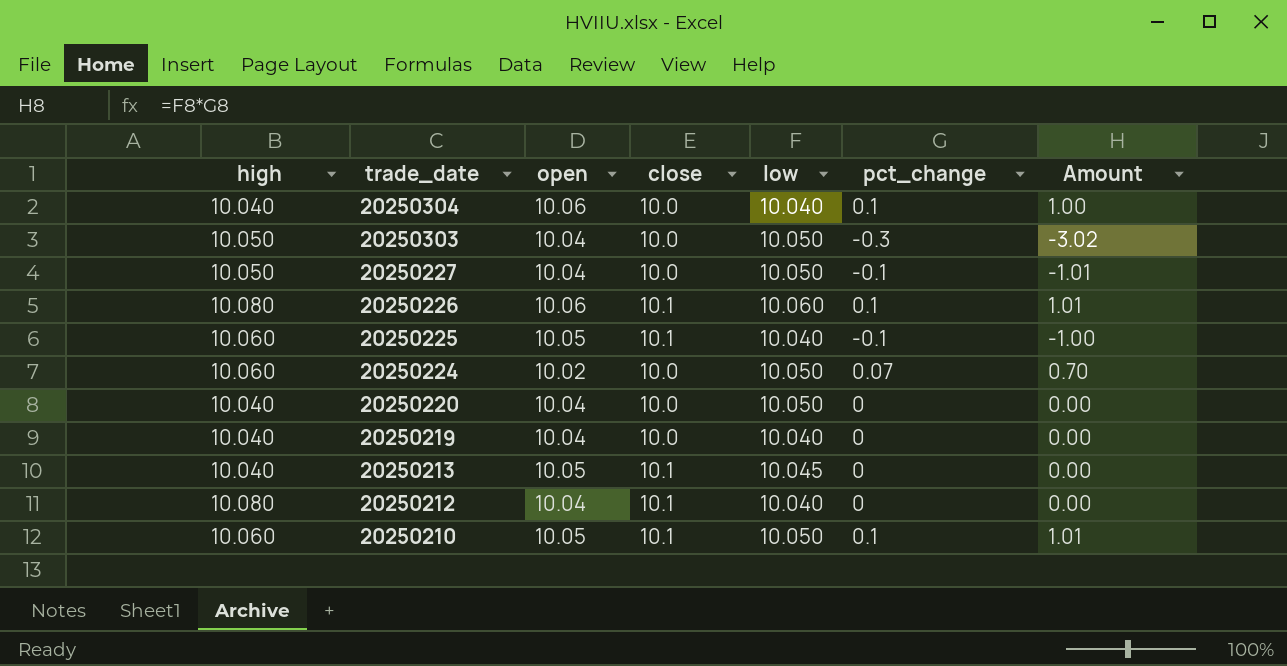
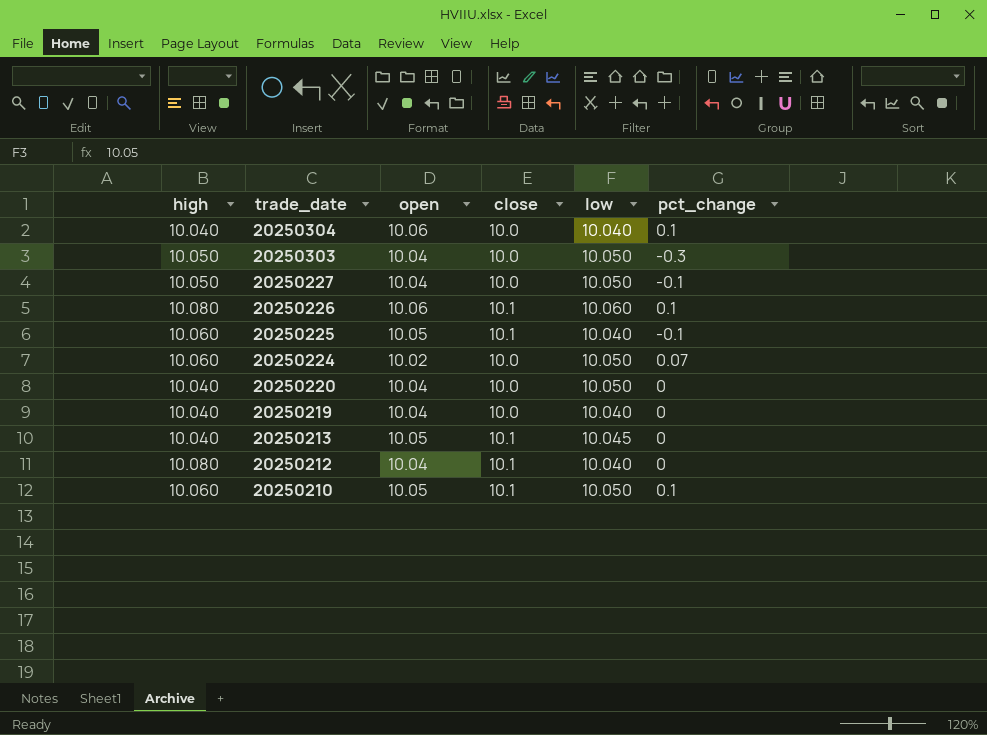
column Amount | formula: [low] * [pct_change] -> none

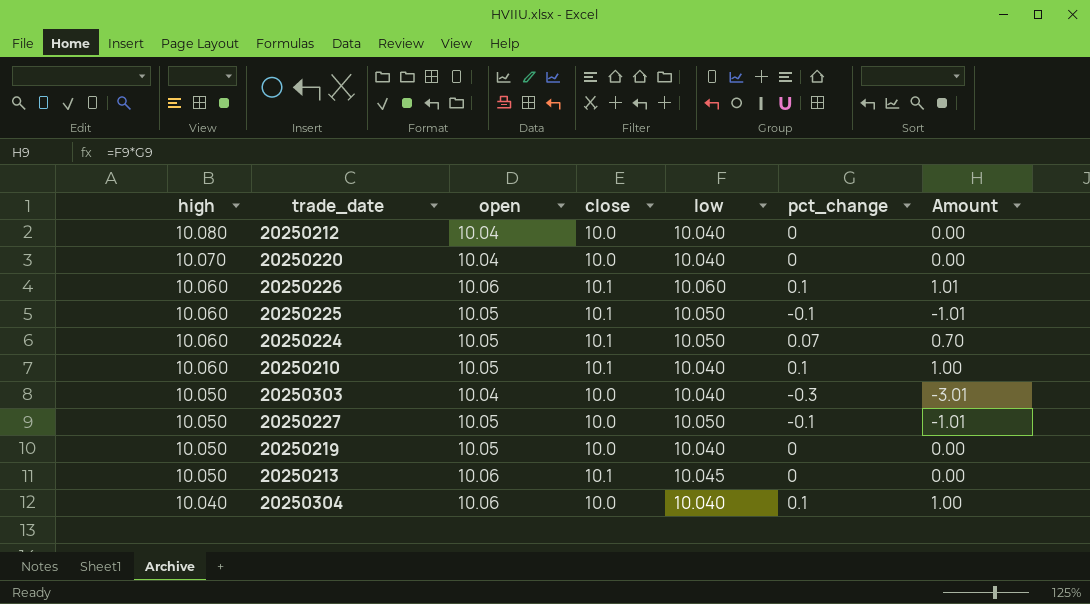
row order: trade_date descending -> high descending
column Amount | formula: none -> [low] * [pct_change]
20250212 | close: 10.1 -> 10.0
20250220 | high: 10.040 -> 10.070
20250220 | low: 10.050 -> 10.040
20250226 | high: 10.080 -> 10.060
20250225 | low: 10.040 -> 10.050
20250224 | open: 10.02 -> 10.05
20250224 | close: 10.0 -> 10.1
20250210 | low: 10.050 -> 10.040
20250303 | low: 10.050 -> 10.040
20250227 | open: 10.04 -> 10.05
20250219 | high: 10.040 -> 10.050
20250219 | open: 10.04 -> 10.05
20250213 | high: 10.040 -> 10.050
20250213 | open: 10.05 -> 10.06

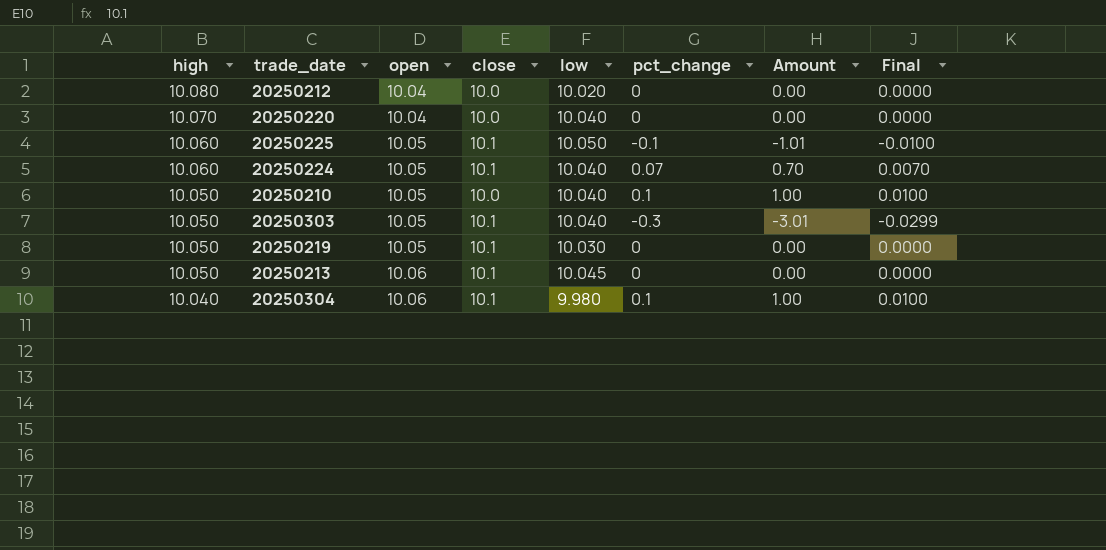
column Final | formula: none -> [pct_change] / [low]
row 20250226: 10.060 | 10.06 | 10.1 | 10.060 | 0.1 | 1.01 -> none
row 20250227: 10.050 | 10.05 | 10.0 | 10.050 | -0.1 | -1.01 -> none
20250212 | low: 10.040 -> 10.020
20250224 | low: 10.050 -> 10.040
20250210 | high: 10.060 -> 10.050
20250210 | close: 10.1 -> 10.0
20250303 | open: 10.04 -> 10.05
20250303 | close: 10.0 -> 10.1
20250219 | close: 10.0 -> 10.1
20250219 | low: 10.040 -> 10.030
20250304 | close: 10.0 -> 10.1
20250304 | low: 10.040 -> 9.980

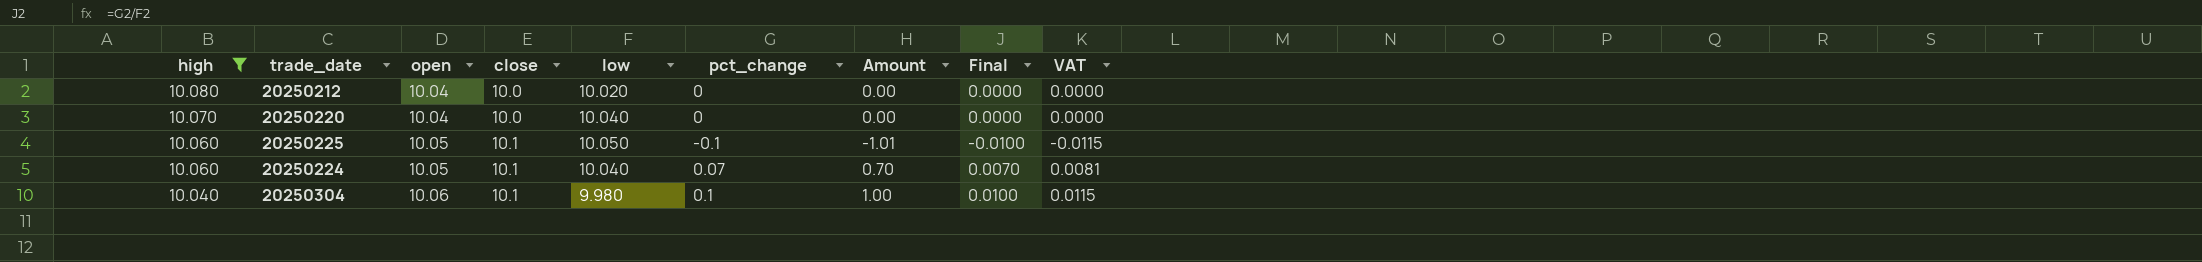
filter: none -> high != 10.050
column VAT | formula: none -> [Final] * 1.15

